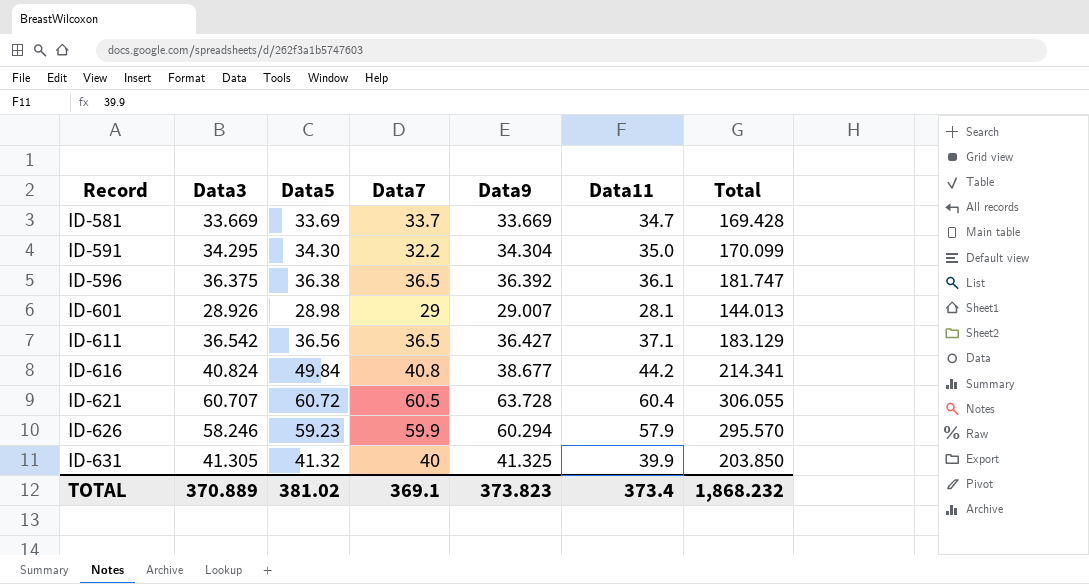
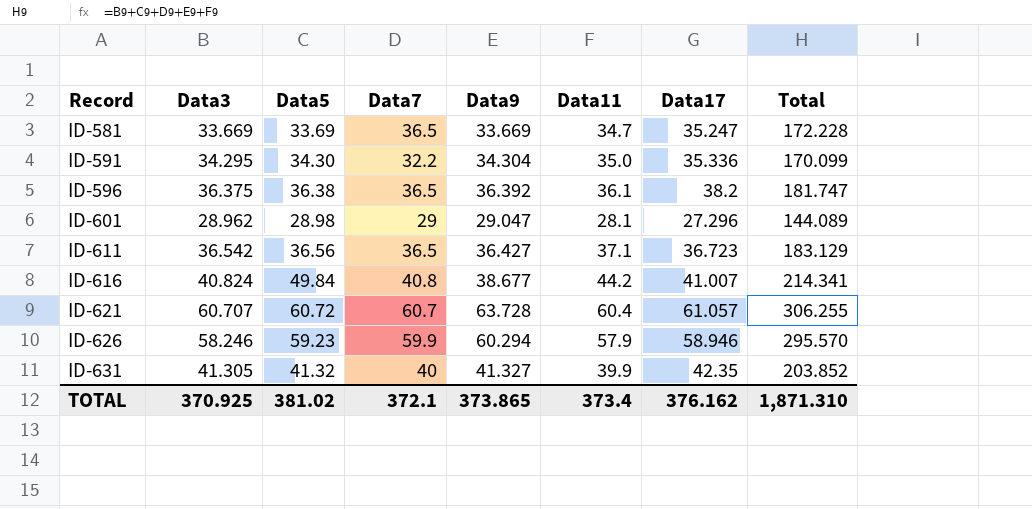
column Data17 | position: none -> 7
ID-581 | Data7: 33.7 -> 36.5
ID-581 | Total: 169.428 -> 172.228
ID-601 | Data3: 28.926 -> 28.962
ID-601 | Data9: 29.007 -> 29.047
ID-601 | Total: 144.013 -> 144.089
ID-621 | Data7: 60.5 -> 60.7
ID-621 | Total: 306.055 -> 306.255
ID-631 | Data9: 41.325 -> 41.327
ID-631 | Total: 203.850 -> 203.852
TOTAL | Data3: 370.889 -> 370.925
TOTAL | Data7: 369.1 -> 372.1
TOTAL | Data9: 373.823 -> 373.865
TOTAL | Total: 1,868.232 -> 1,871.310

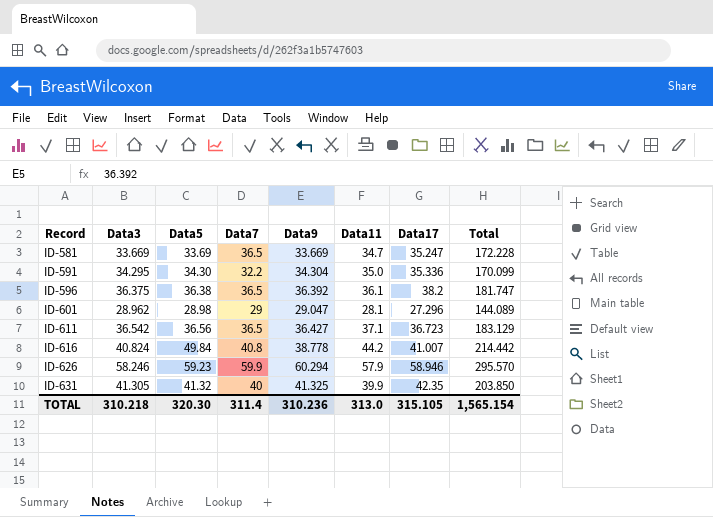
row ID-621: 60.707 | 60.72 | 60.7 | 63.728 | 60.4 | 61.057 | 306.255 -> none
ID-616 | Data9: 38.677 -> 38.778
ID-616 | Total: 214.341 -> 214.442
ID-631 | Data9: 41.327 -> 41.325
ID-631 | Total: 203.852 -> 203.850
TOTAL | Data3: 370.925 -> 310.218
TOTAL | Data5: 381.02 -> 320.30
TOTAL | Data7: 372.1 -> 311.4
TOTAL | Data9: 373.865 -> 310.236
TOTAL | Data11: 373.4 -> 313.0
TOTAL | Data17: 376.162 -> 315.105
TOTAL | Total: 1,871.310 -> 1,565.154

